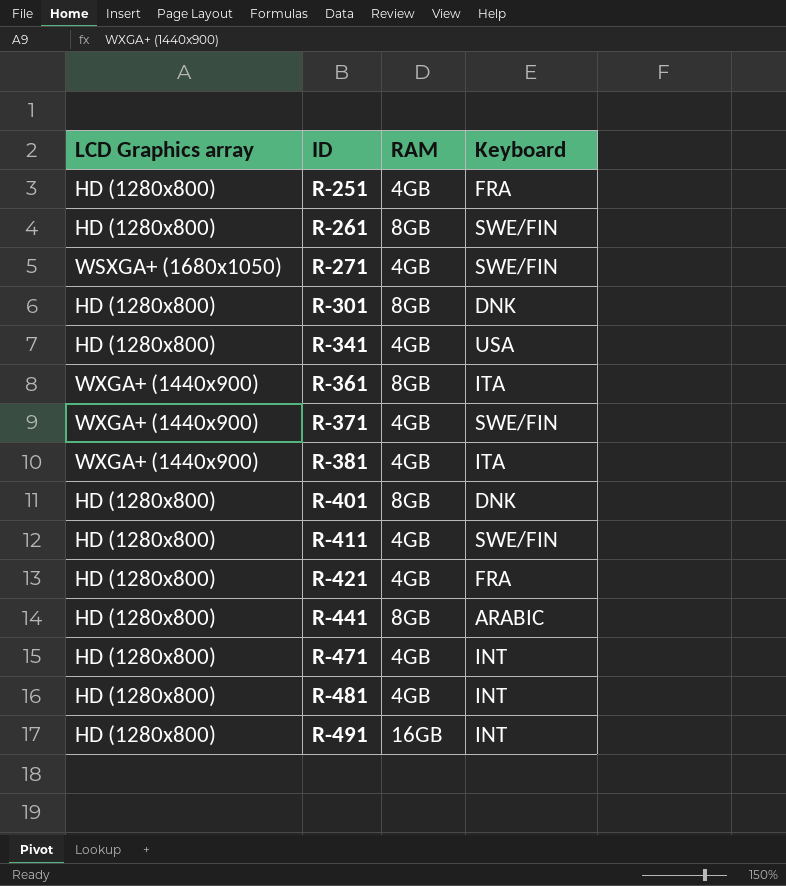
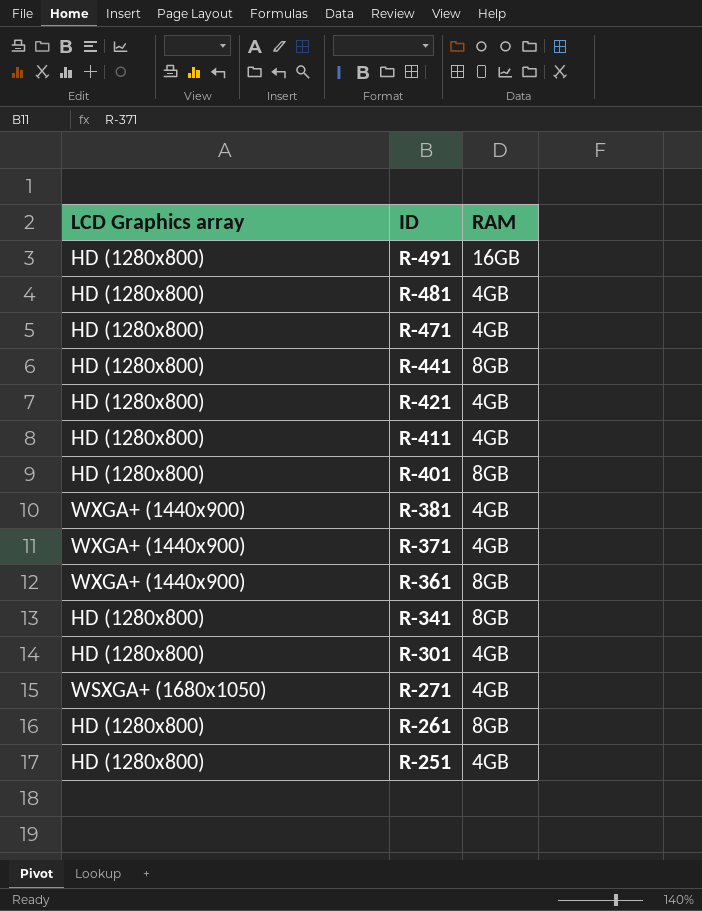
row order: ID ascending -> ID descending
column Keyboard | position: 4 -> none
R-341 | RAM: 4GB -> 8GB
R-301 | RAM: 8GB -> 4GB

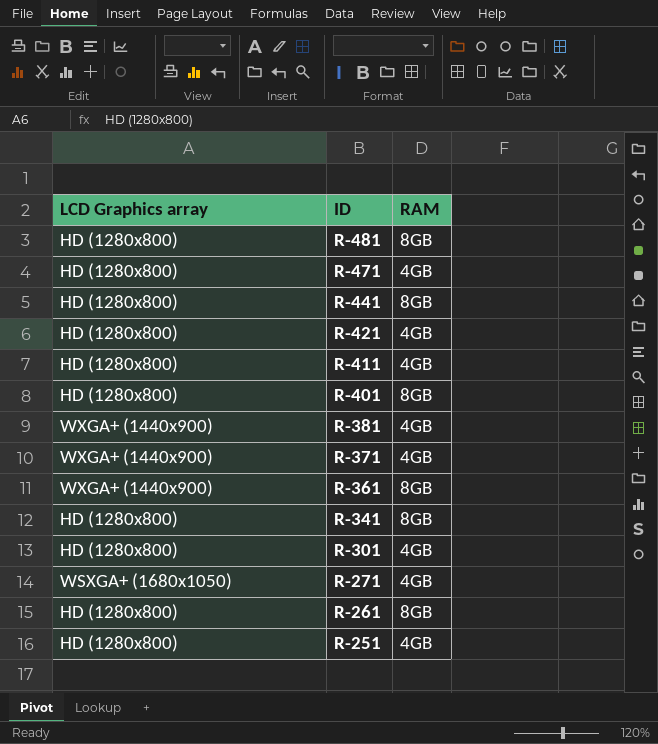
row R-491: HD (1280x800) | 16GB -> none
R-481 | RAM: 4GB -> 8GB

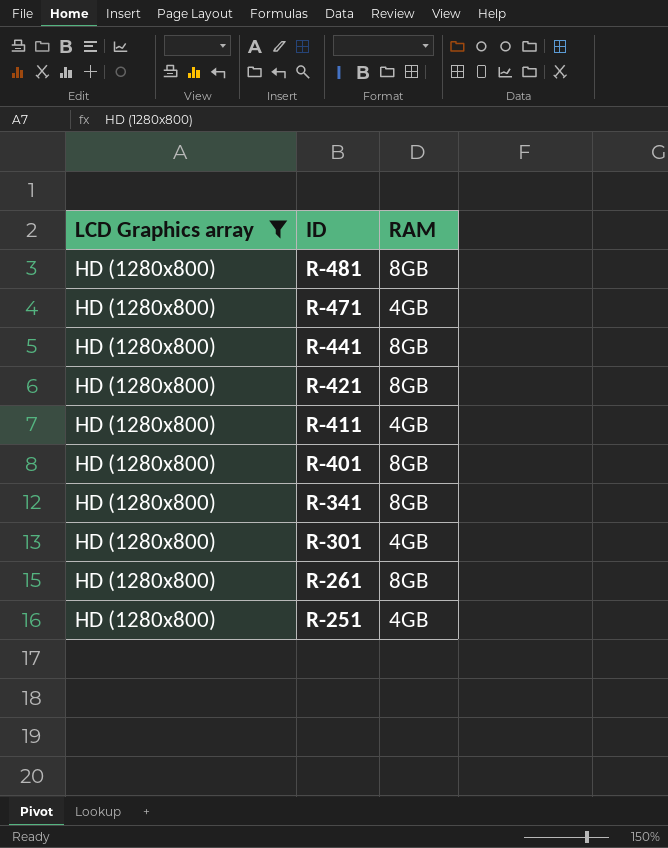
filter: none -> LCD Graphics array = HD (1280x800)
R-421 | RAM: 4GB -> 8GB

